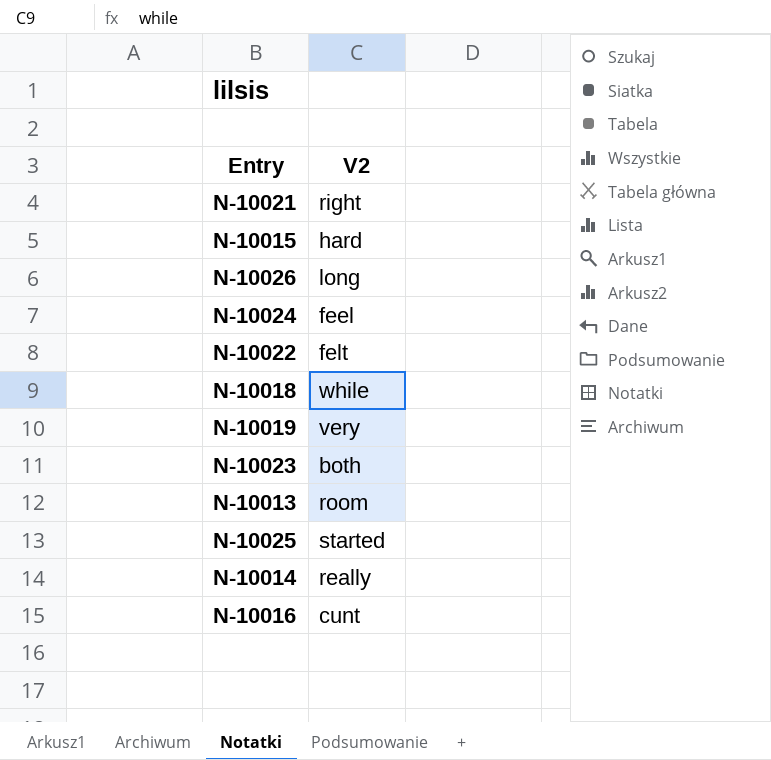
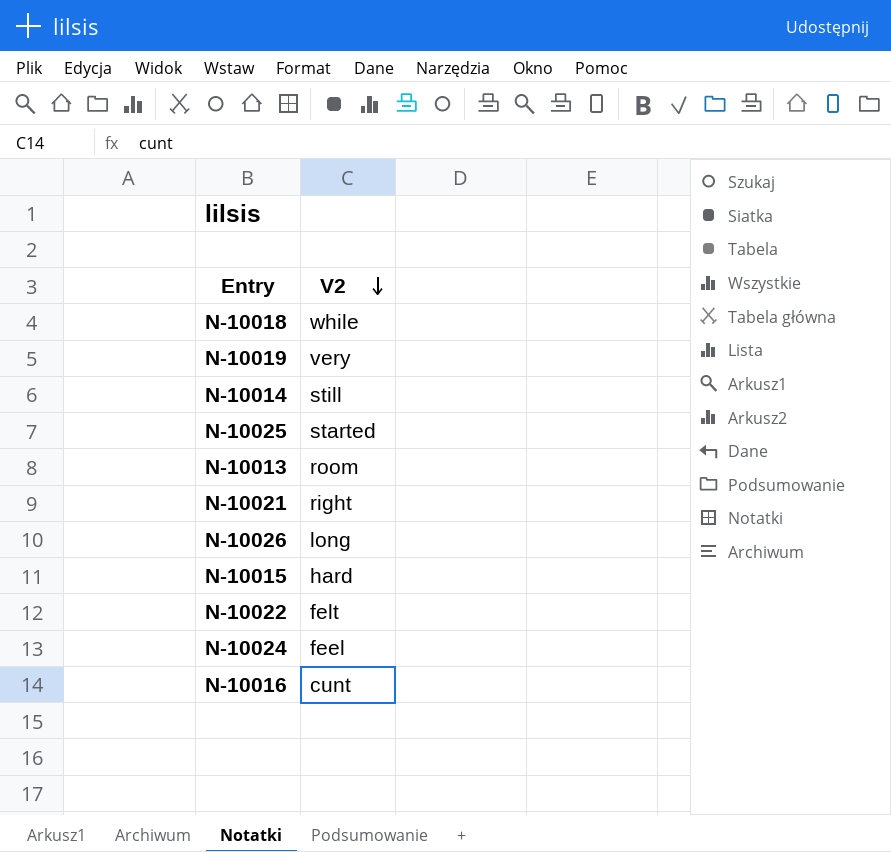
row order: none -> V2 descending
row N-10023: both -> none
N-10014 | V2: really -> still

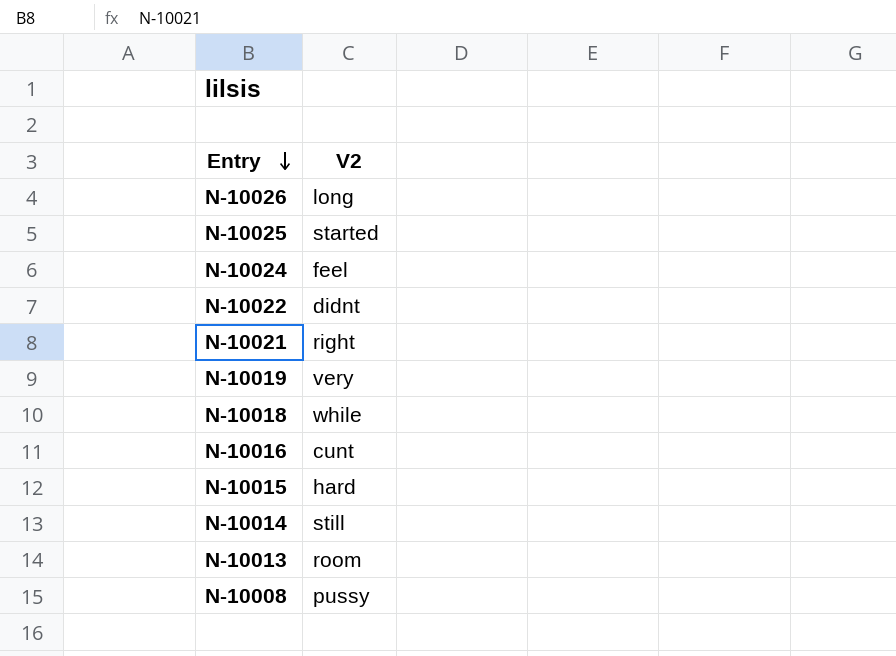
row order: V2 descending -> Entry descending
N-10022 | V2: felt -> didnt
row N-10008: none -> pussy

